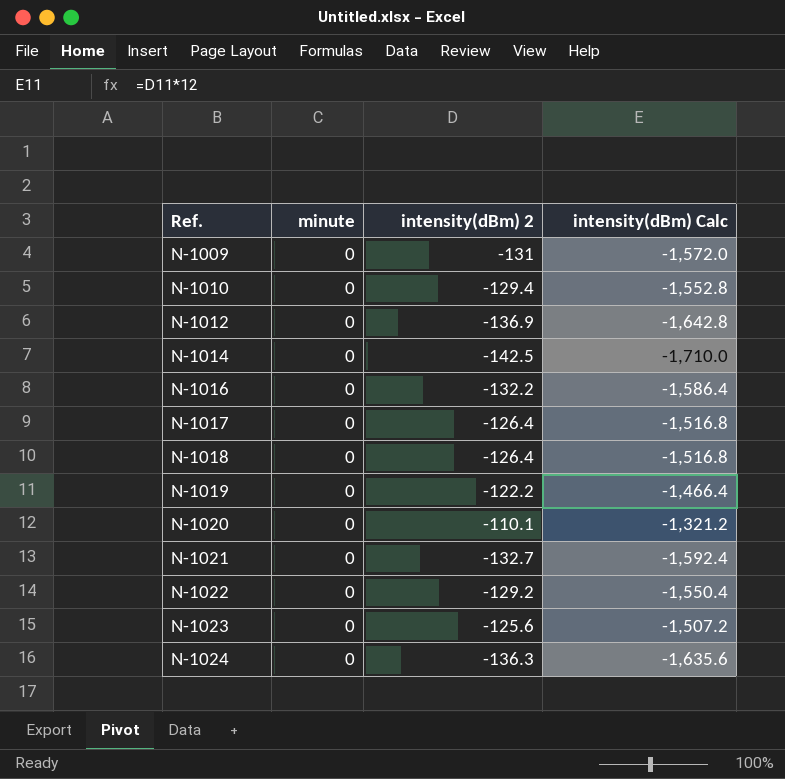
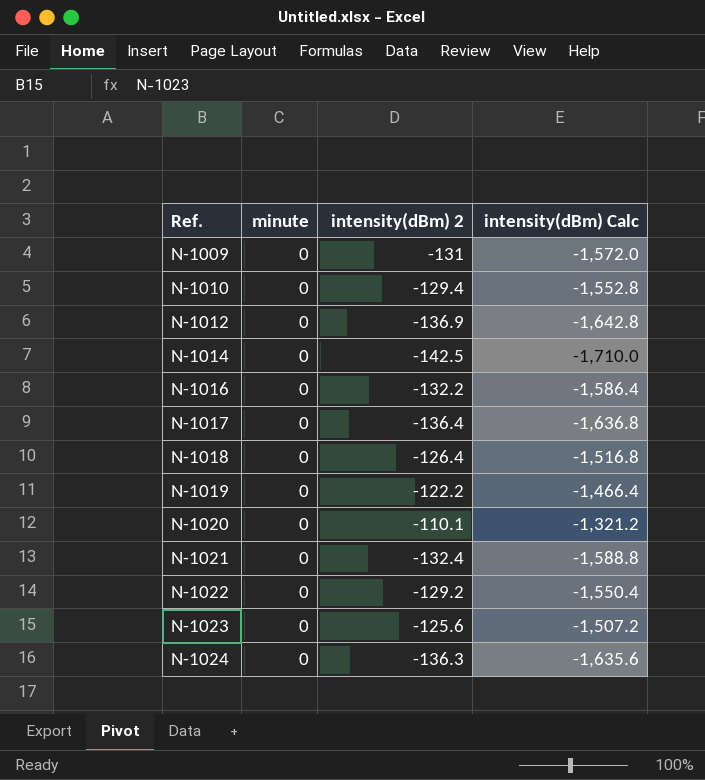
N-1017 | intensity(dBm) 2: -126.4 -> -136.4
N-1017 | intensity(dBm) Calc: -1,516.8 -> -1,636.8
N-1021 | intensity(dBm) 2: -132.7 -> -132.4
N-1021 | intensity(dBm) Calc: -1,592.4 -> -1,588.8

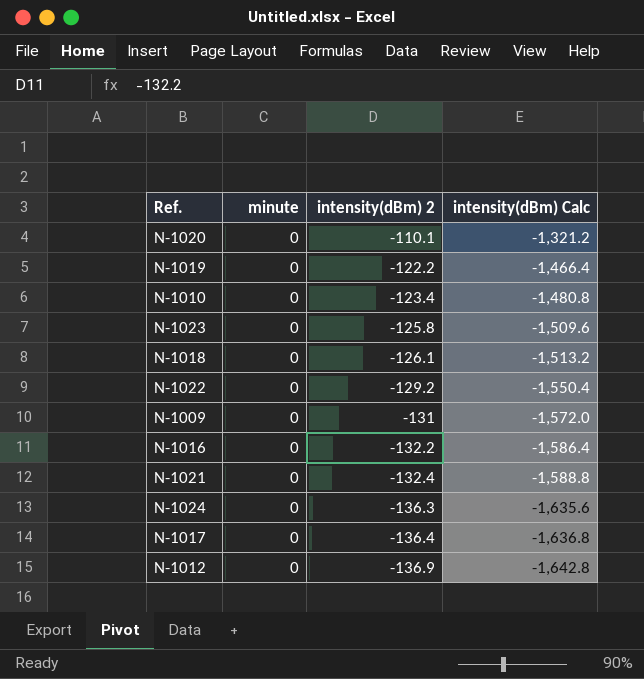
row order: Ref. ascending -> intensity(dBm) 2 descending
row N-1014: 0 | -142.5 | -1,710.0 -> none
N-1010 | intensity(dBm) 2: -129.4 -> -123.4
N-1010 | intensity(dBm) Calc: -1,552.8 -> -1,480.8
N-1023 | intensity(dBm) 2: -125.6 -> -125.8
N-1023 | intensity(dBm) Calc: -1,507.2 -> -1,509.6
N-1018 | intensity(dBm) 2: -126.4 -> -126.1
N-1018 | intensity(dBm) Calc: -1,516.8 -> -1,513.2

